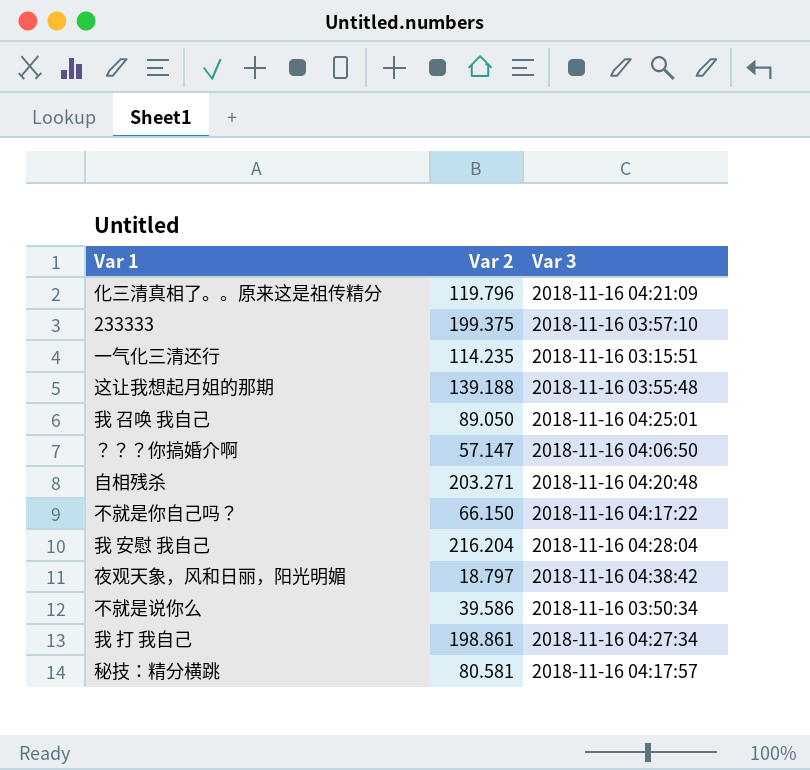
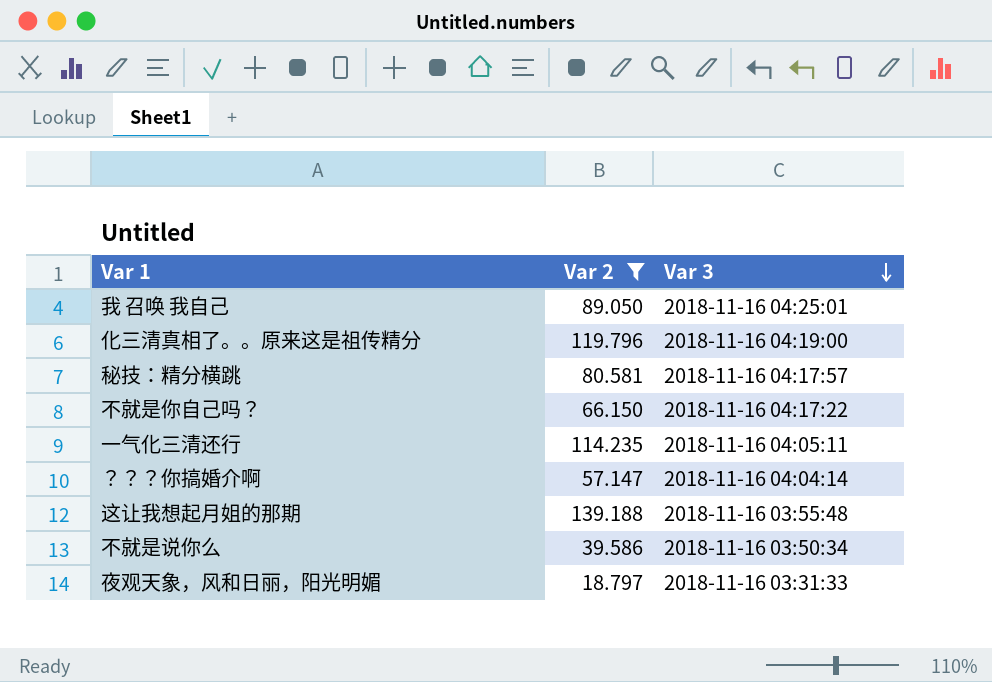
filter: none -> Var 2 <= 139.188
row order: none -> Var 3 descending
化三清真相了。。原来这是祖传精分 | Var 3: 2018-11-16 04:21:09 -> 2018-11-16 04:19:00
一气化三清还行 | Var 3: 2018-11-16 03:15:51 -> 2018-11-16 04:05:11
？？？你搞婚介啊 | Var 3: 2018-11-16 04:06:50 -> 2018-11-16 04:04:14
夜观天象，风和日丽，阳光明媚 | Var 3: 2018-11-16 04:38:42 -> 2018-11-16 03:31:33

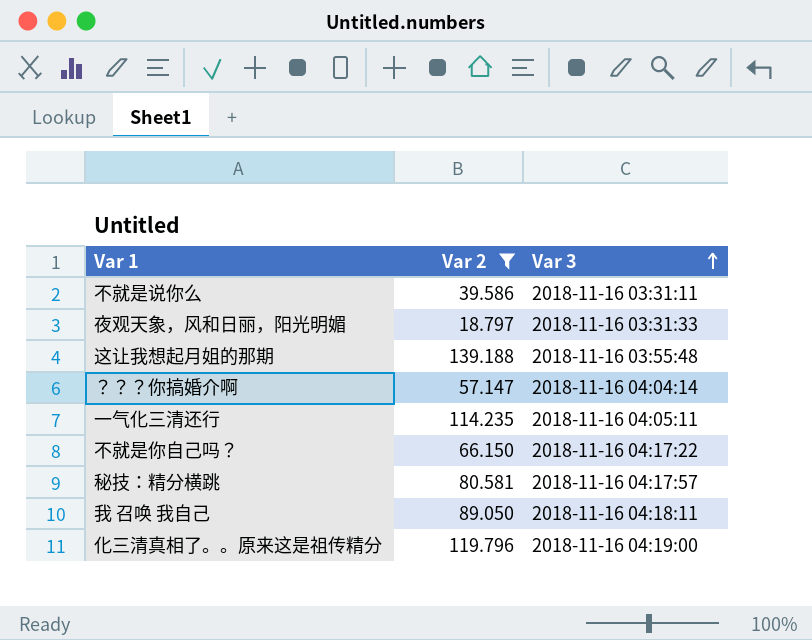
row order: Var 3 descending -> Var 3 ascending
不就是说你么 | Var 3: 2018-11-16 03:50:34 -> 2018-11-16 03:31:11
我 召唤 我自己 | Var 3: 2018-11-16 04:25:01 -> 2018-11-16 04:18:11

